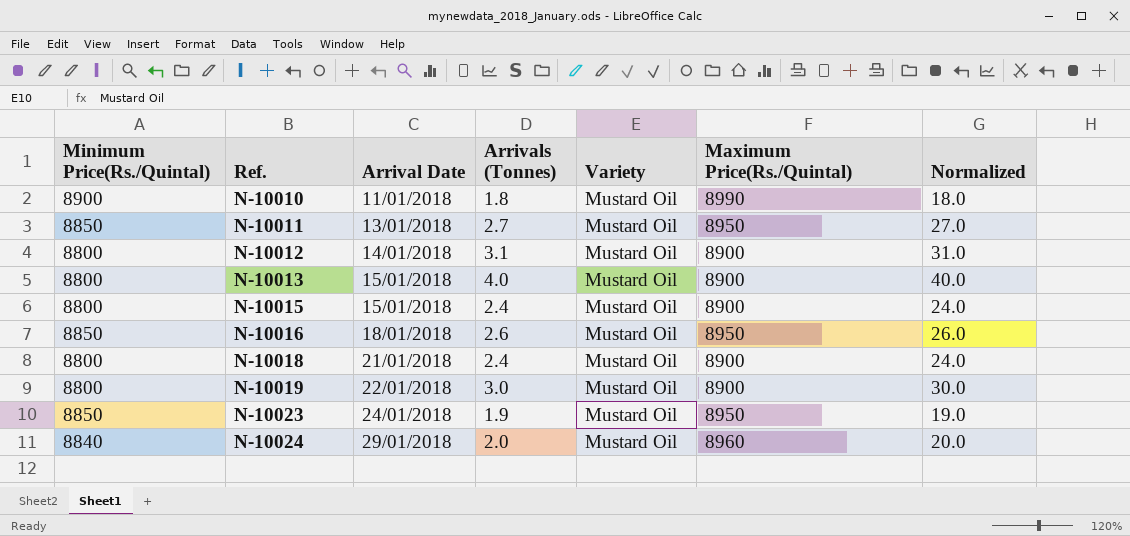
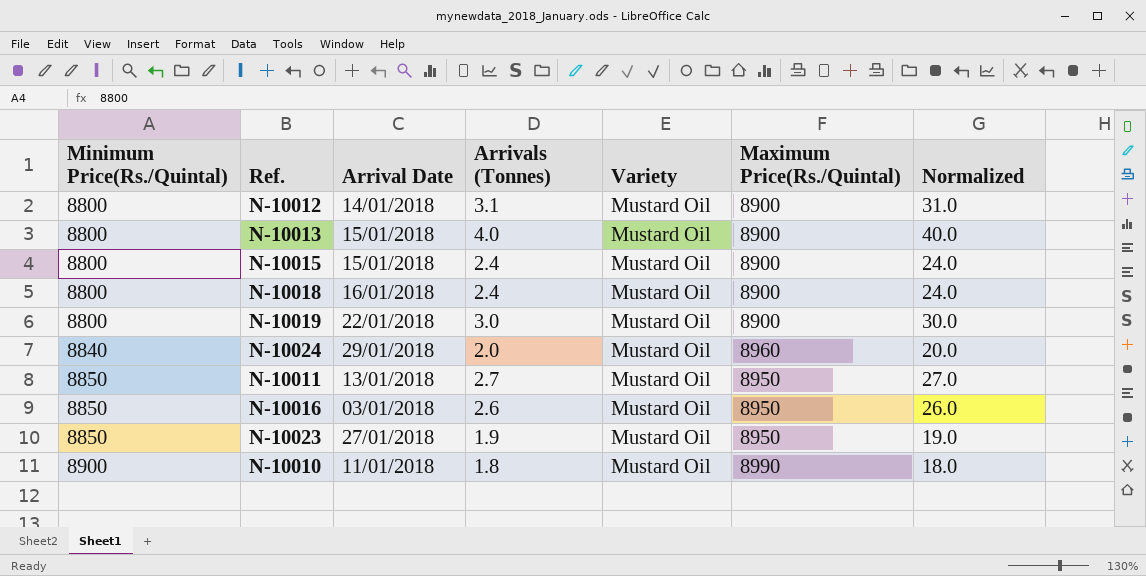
row order: Ref. ascending -> Minimum Price(Rs./Quintal) ascending
N-10018 | Arrival Date: 21/01/2018 -> 16/01/2018
N-10016 | Arrival Date: 18/01/2018 -> 03/01/2018
N-10023 | Arrival Date: 24/01/2018 -> 27/01/2018

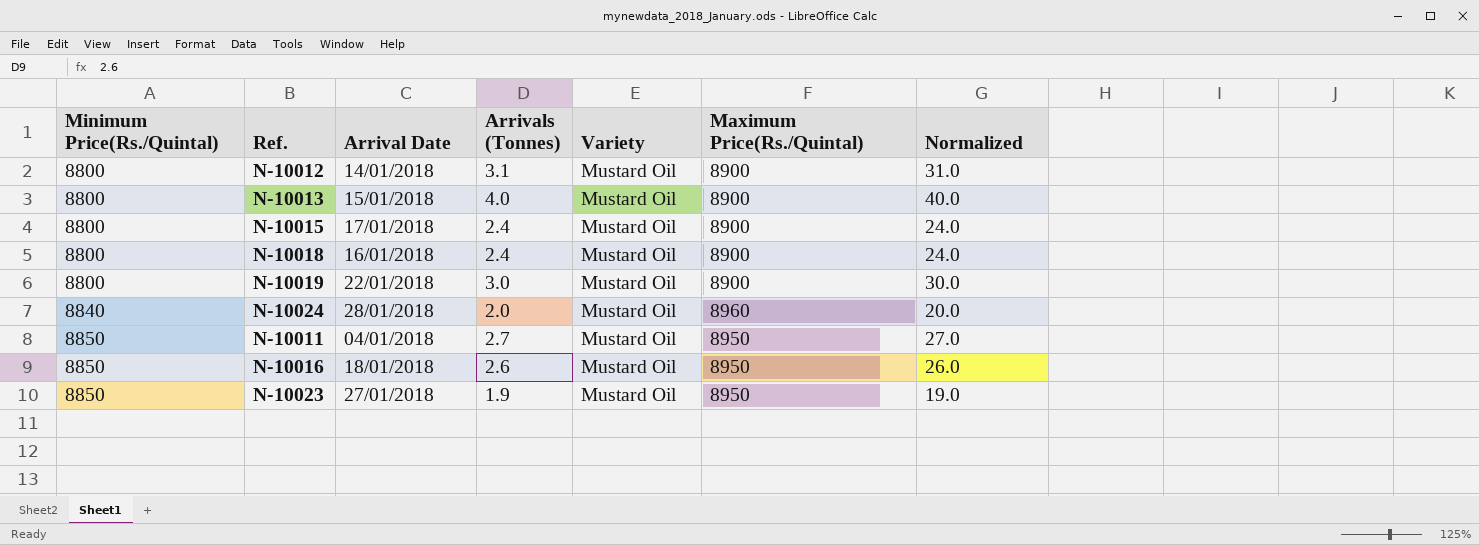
row N-10010: 8900 | 11/01/2018 | 1.8 | Mustard Oil | 8990 | 18.0 -> none
N-10015 | Arrival Date: 15/01/2018 -> 17/01/2018
N-10024 | Arrival Date: 29/01/2018 -> 28/01/2018
N-10011 | Arrival Date: 13/01/2018 -> 04/01/2018
N-10016 | Arrival Date: 03/01/2018 -> 18/01/2018

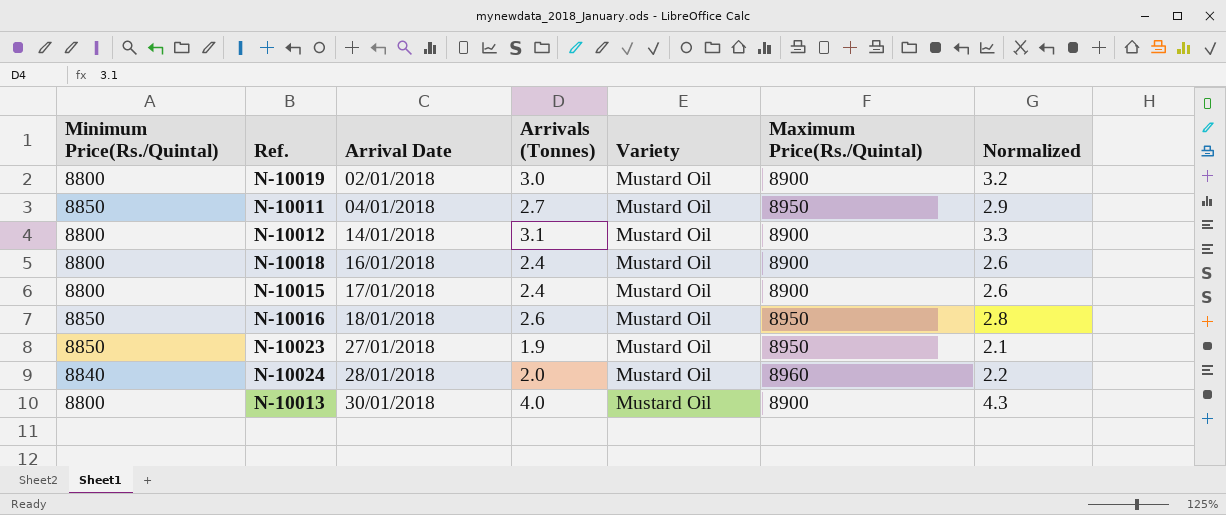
row order: Minimum Price(Rs./Quintal) ascending -> Arrival Date ascending
column Normalized | formula: [Arrivals (Tonnes)] * 10 -> [Arrivals (Tonnes)] * 1.08
N-10019 | Arrival Date: 22/01/2018 -> 02/01/2018
N-10013 | Arrival Date: 15/01/2018 -> 30/01/2018

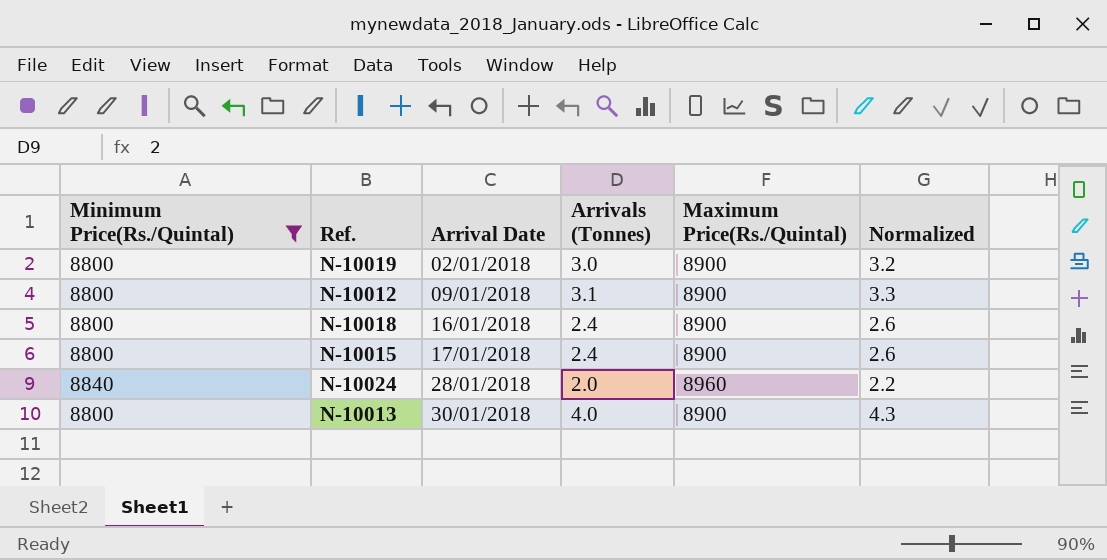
filter: none -> Minimum Price(Rs./Quintal) != 8850
column Variety | position: 5 -> none
N-10012 | Arrival Date: 14/01/2018 -> 09/01/2018

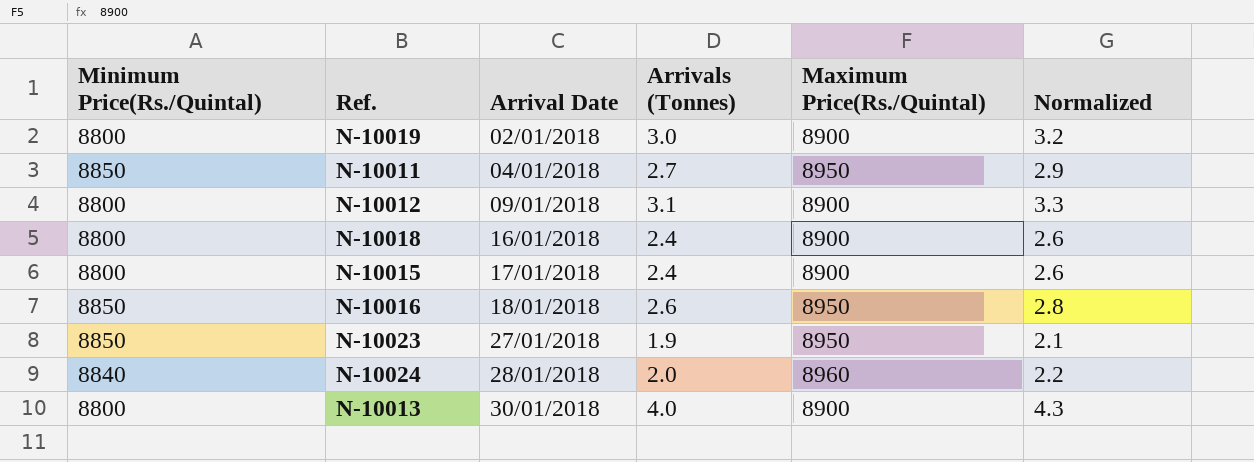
filter: Minimum Price(Rs./Quintal) != 8850 -> none

